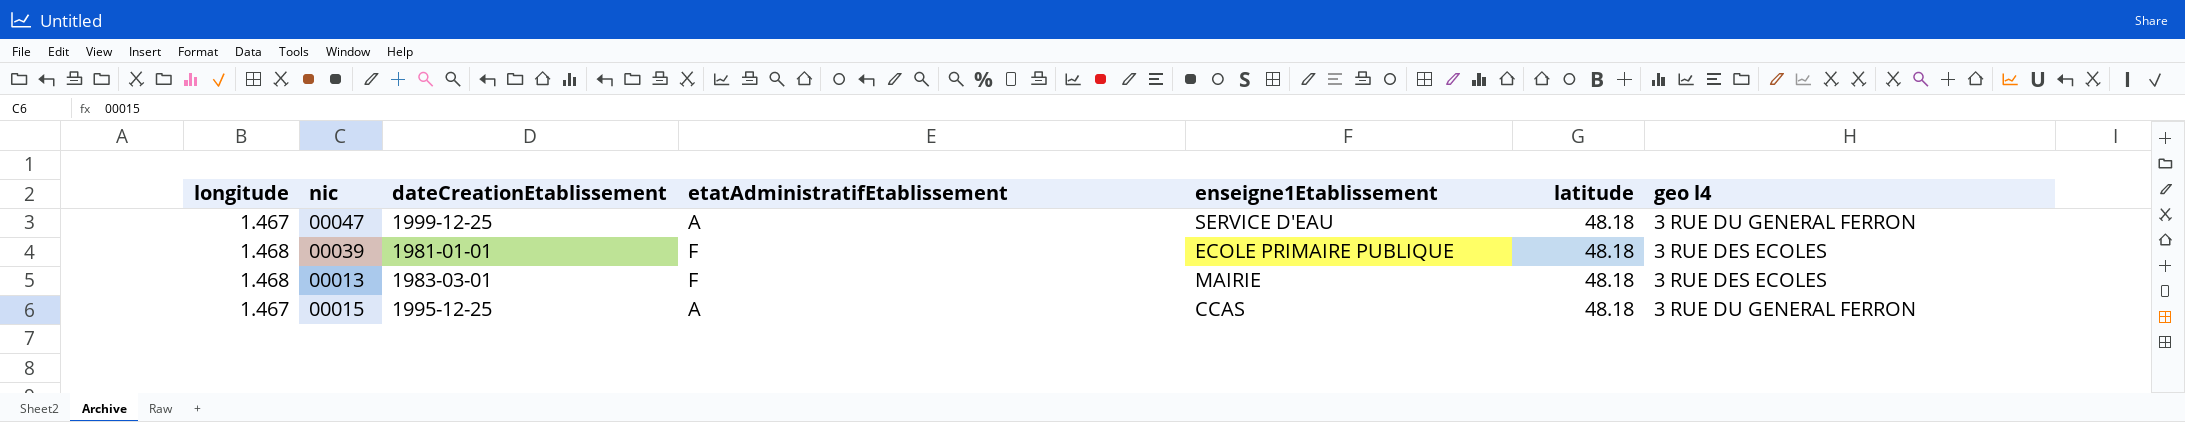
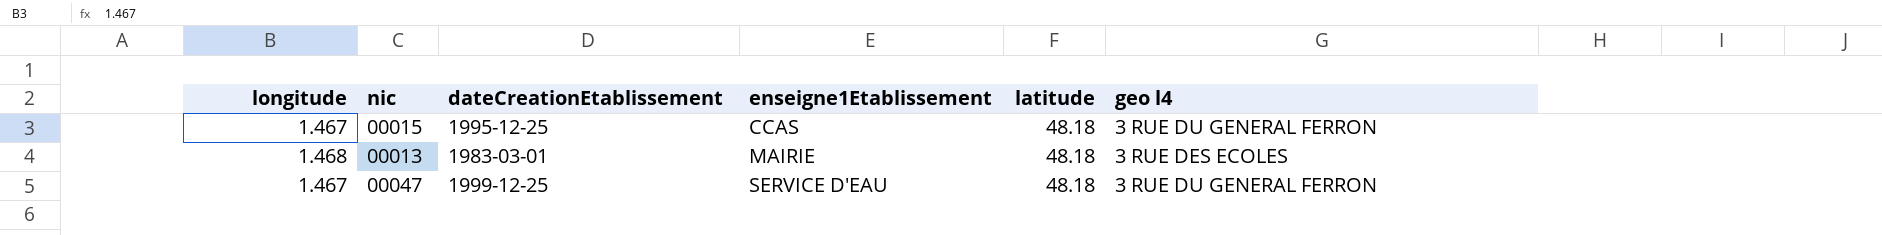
row order: none -> enseigne1Etablissement ascending
column etatAdministratifEtablissement | position: 4 -> none
row 00039: 1.468 | 1981-01-01 | F | ECOLE PRIMAIRE PUBLIQUE | 48.18 | 3 RUE DES ECOLES -> none

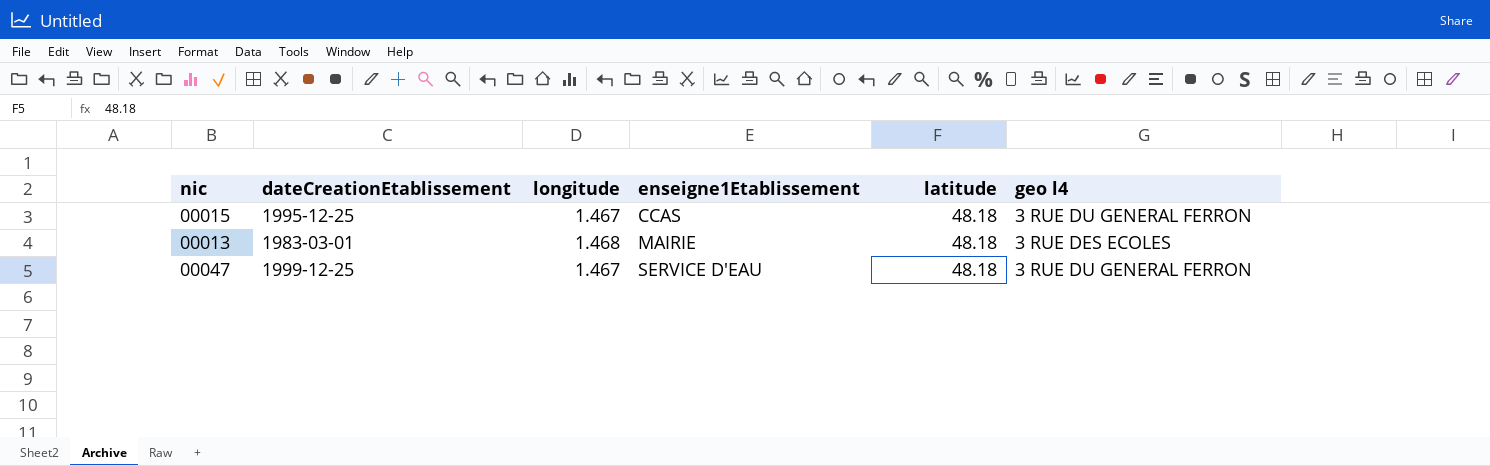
column longitude | position: 1 -> 3

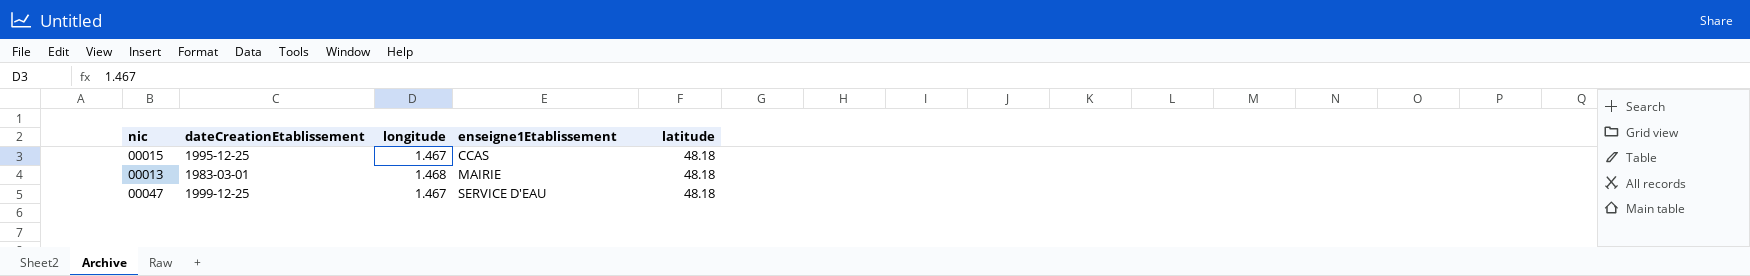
column geo l4 | position: 6 -> none

